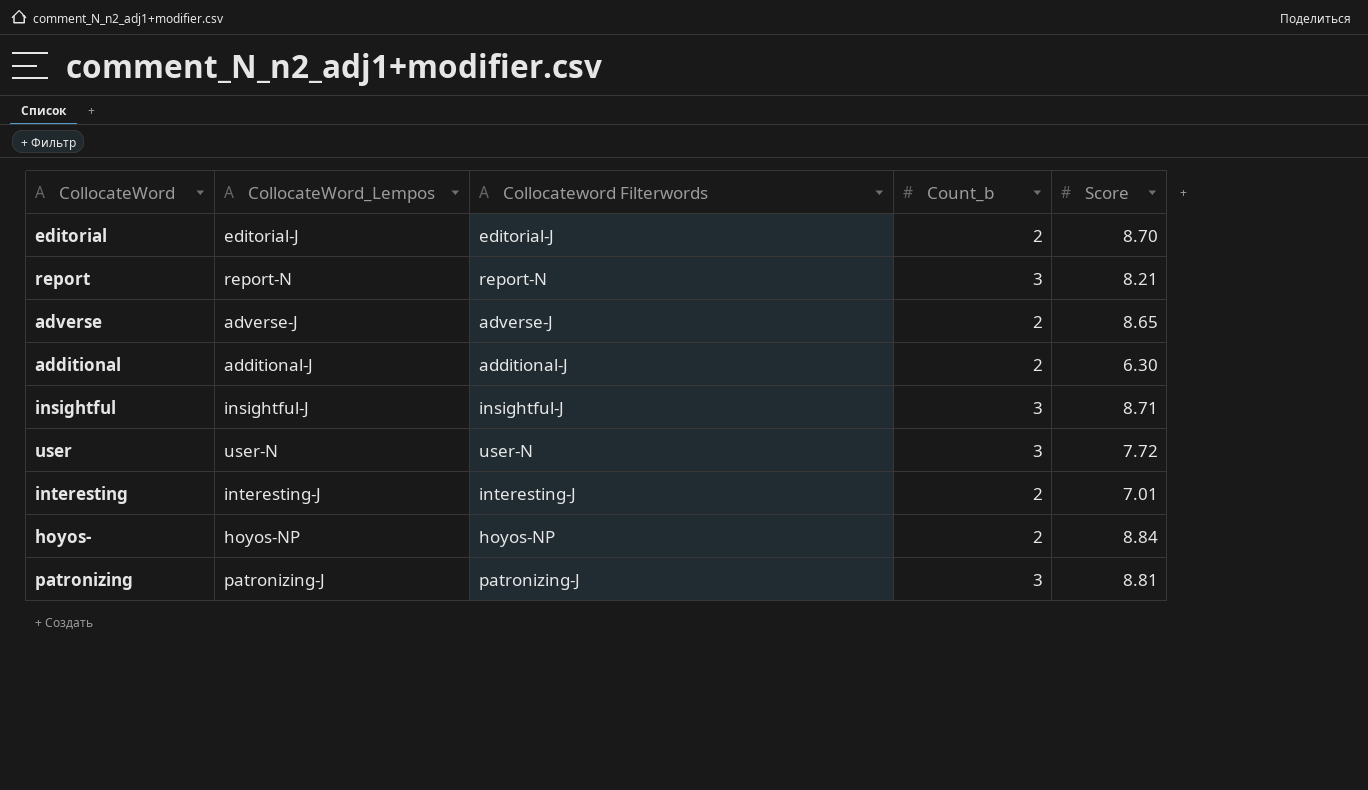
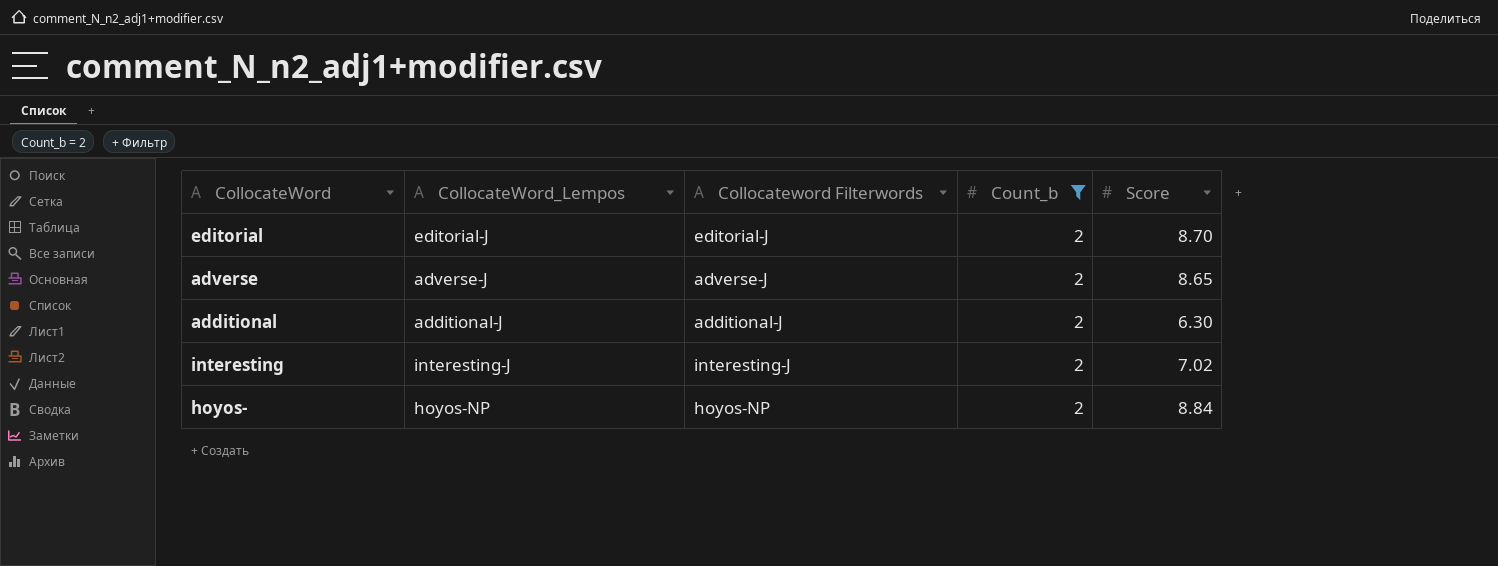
filter: none -> Count_b = 2
interesting | Score: 7.01 -> 7.02

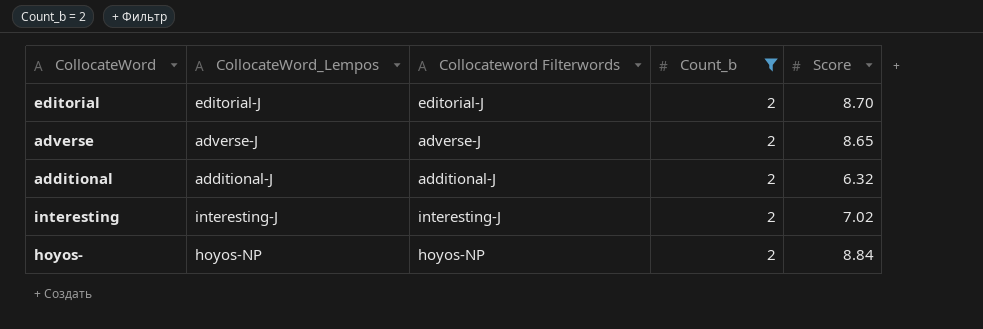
additional | Score: 6.30 -> 6.32

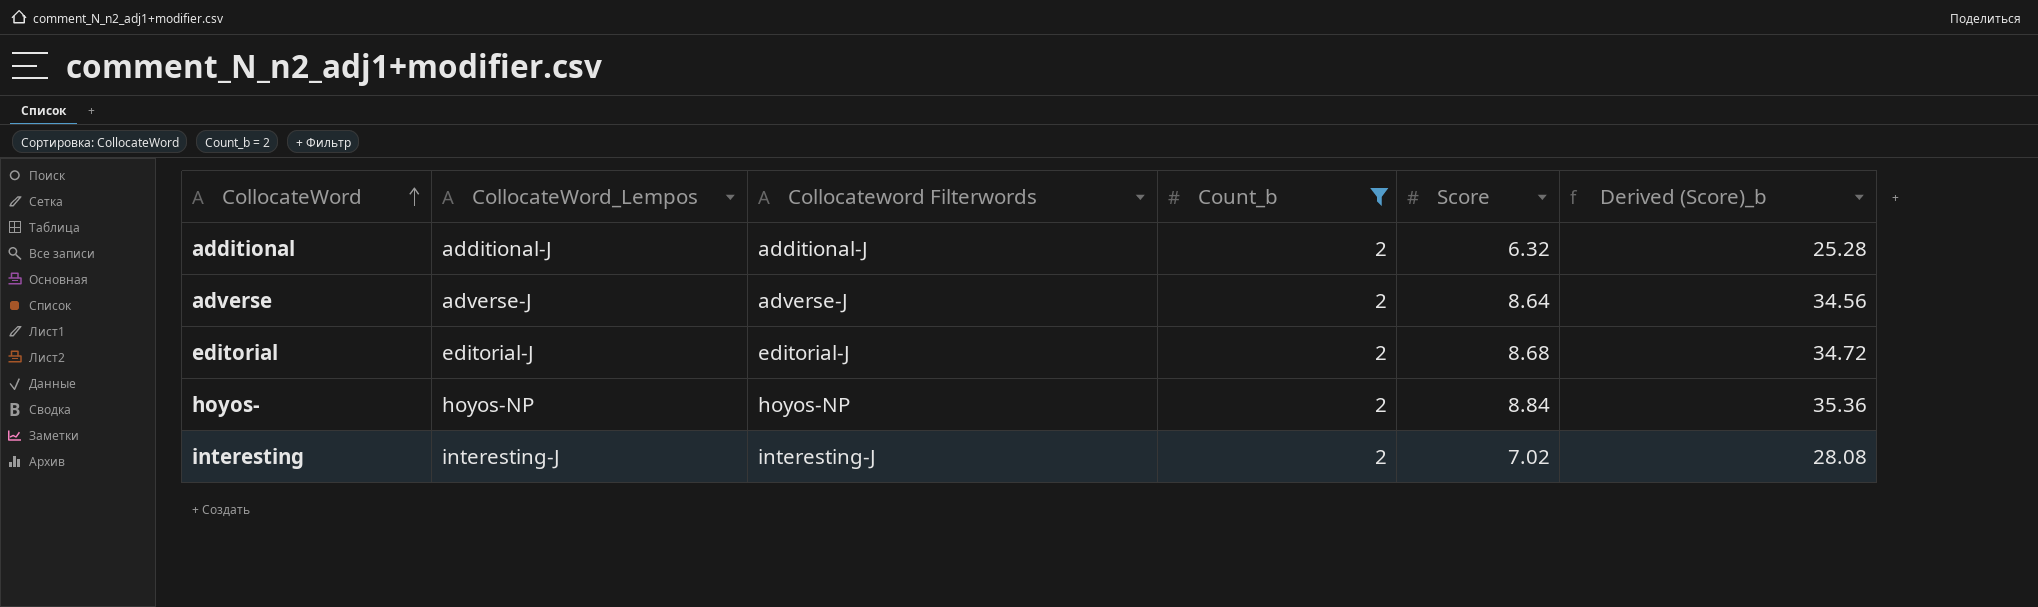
row order: none -> CollocateWord ascending
column Derived (Score)_b | formula: none -> [Score] * 4
adverse | Score: 8.65 -> 8.64
editorial | Score: 8.70 -> 8.68

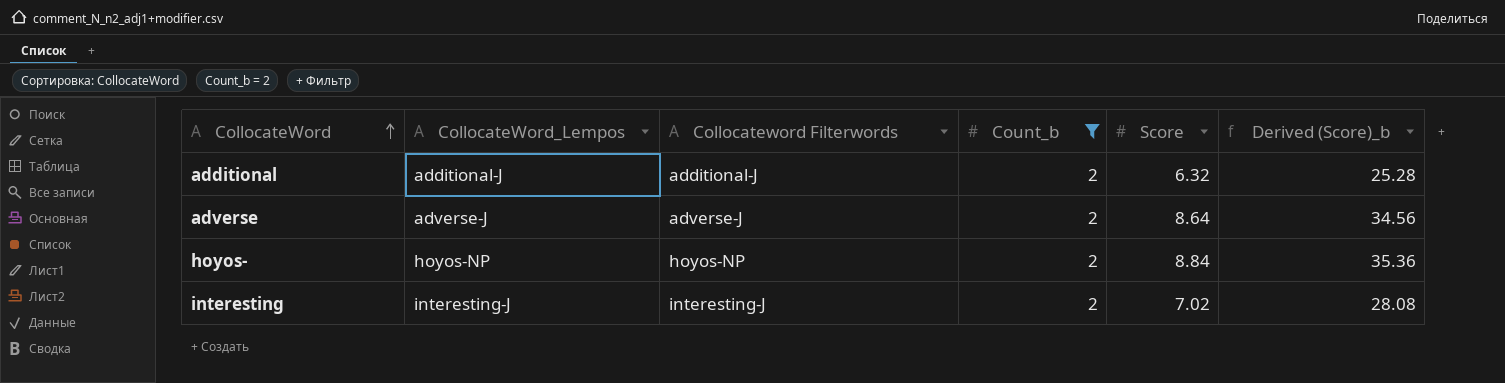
row editorial: editorial-J | editorial-J | 2 | 8.68 | 34.72 -> none

